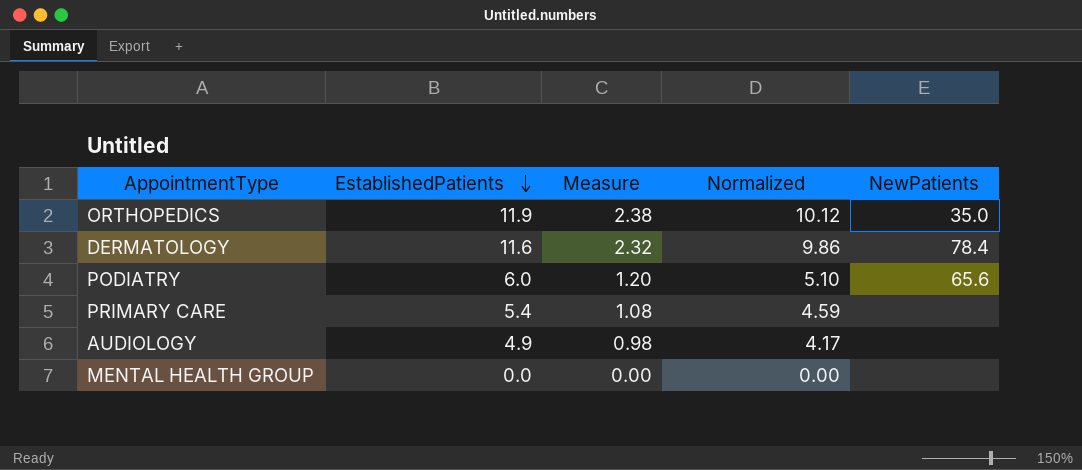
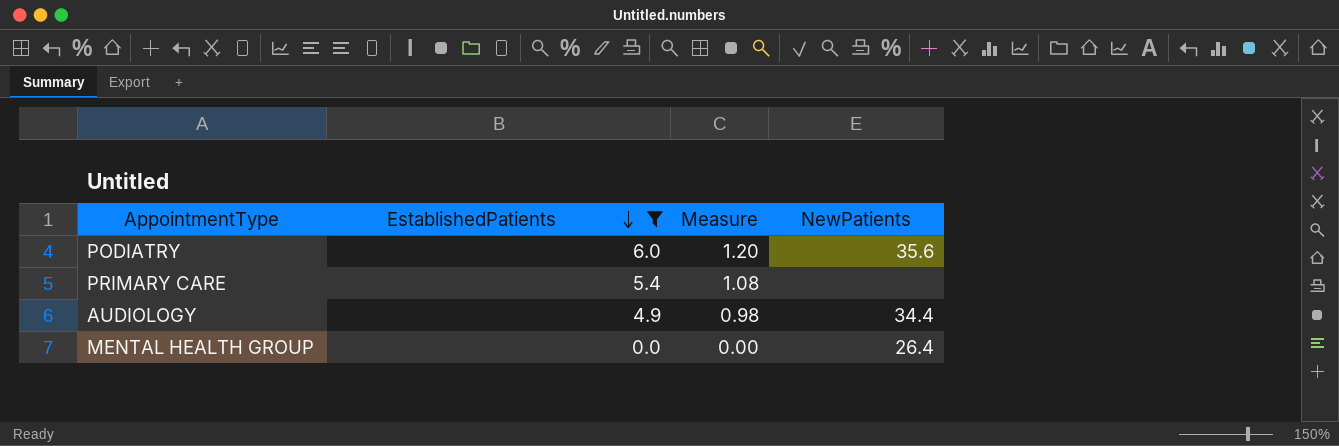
filter: none -> EstablishedPatients <= 6.0
column Normalized | formula: [EstablishedPatients] * 0.85 -> none
PODIATRY | NewPatients: 65.6 -> 35.6
AUDIOLOGY | NewPatients: none -> 34.4
MENTAL HEALTH GROUP | NewPatients: none -> 26.4

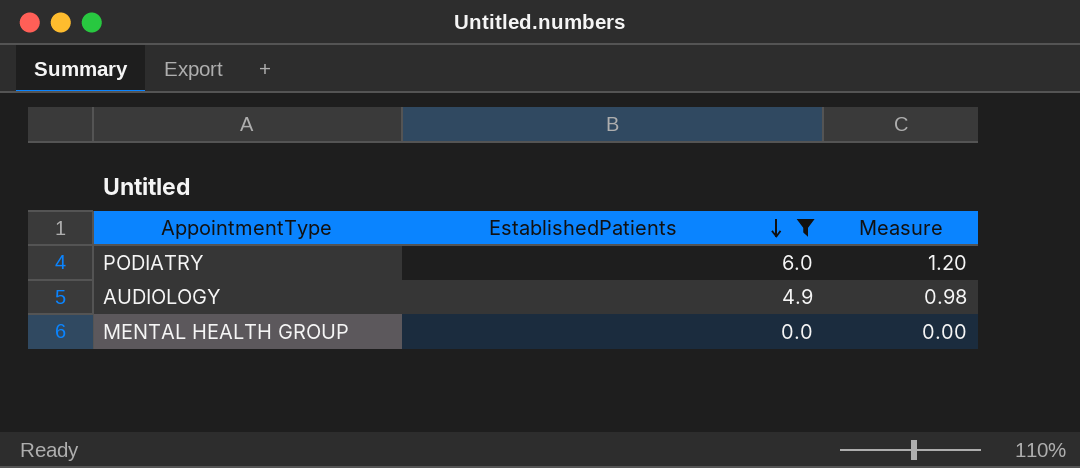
column NewPatients | position: 4 -> none
row PRIMARY CARE: 5.4 | 1.08 | none -> none

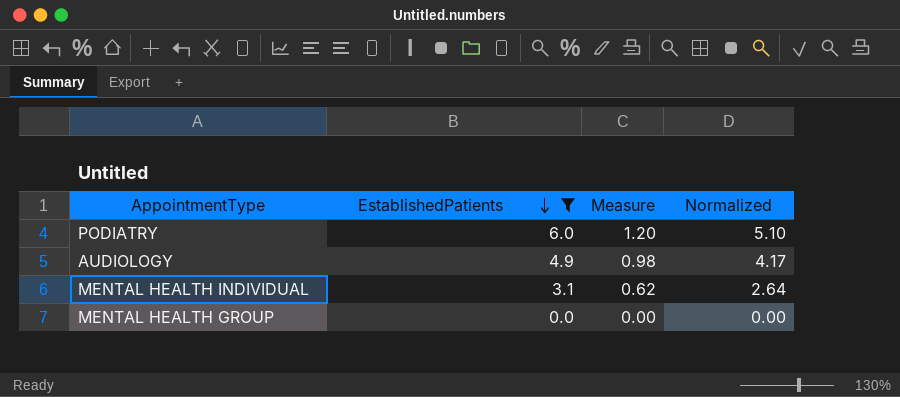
column Normalized | formula: none -> [EstablishedPatients] * 0.85
row MENTAL HEALTH INDIVIDUAL: none -> 3.1 | 0.62 | 2.64

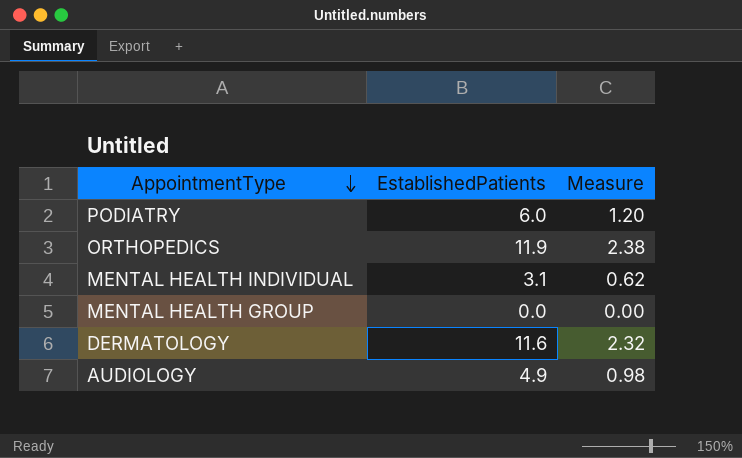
filter: EstablishedPatients <= 6.0 -> none
row order: EstablishedPatients descending -> AppointmentType descending
column Normalized | formula: [EstablishedPatients] * 0.85 -> none

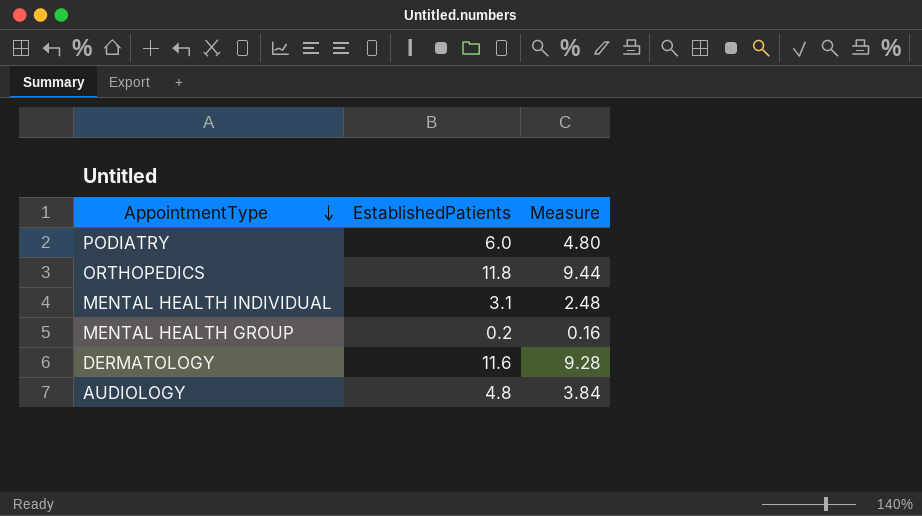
column Measure | formula: [EstablishedPatients] * 0.2 -> [EstablishedPatients] * 0.8
ORTHOPEDICS | EstablishedPatients: 11.9 -> 11.8
MENTAL HEALTH GROUP | EstablishedPatients: 0.0 -> 0.2
AUDIOLOGY | EstablishedPatients: 4.9 -> 4.8

